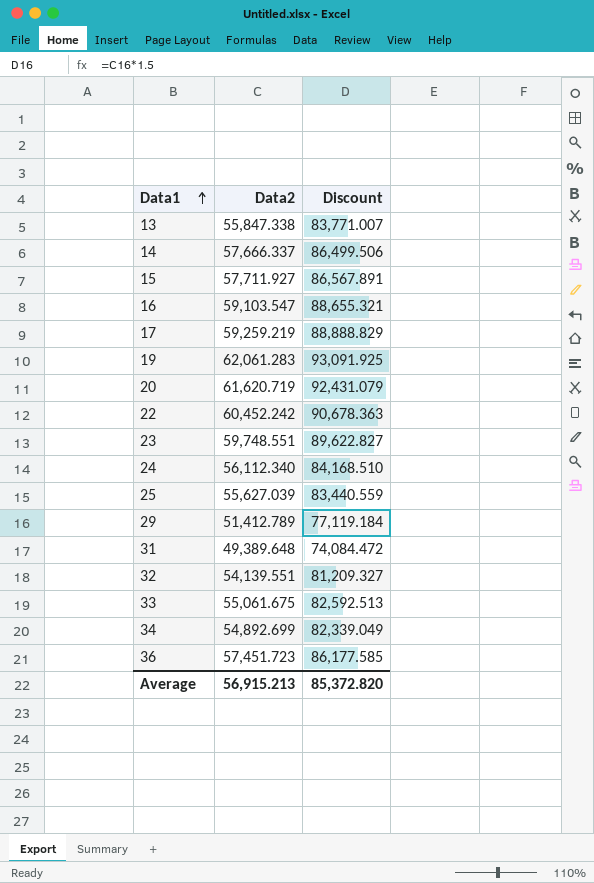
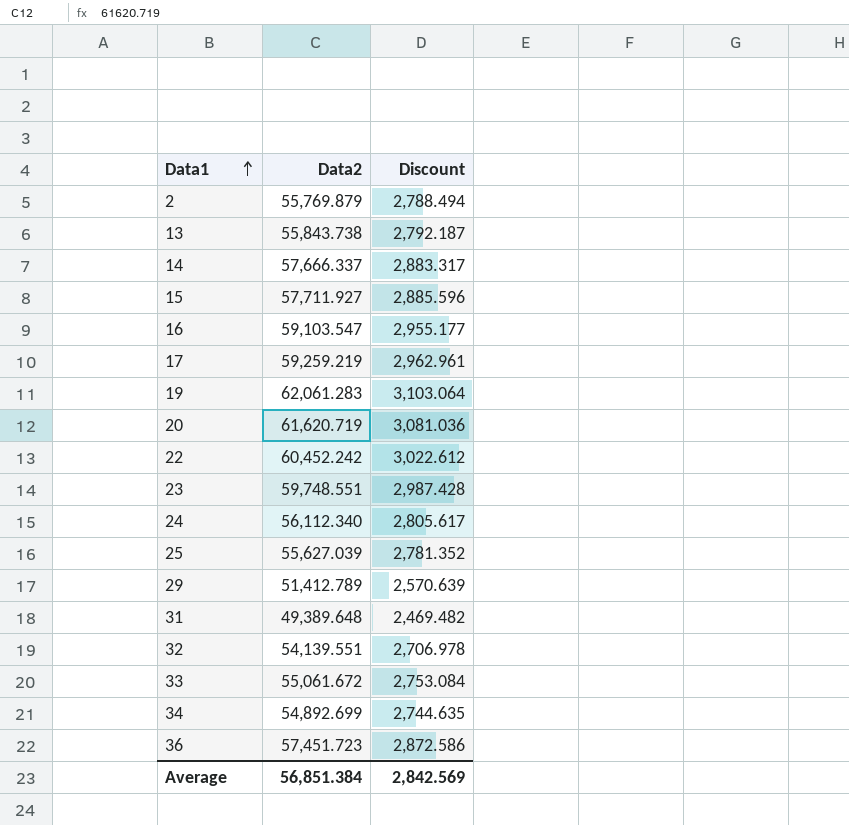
column Discount | formula: [Data2] * 1.5 -> [Data2] * 0.05
row 2: none -> 55,769.879 | 2,788.494
13 | Data2: 55,847.338 -> 55,843.738
33 | Data2: 55,061.675 -> 55,061.672
Average | Data2: 56,915.213 -> 56,851.384
Average | Discount: 85,372.820 -> 2,842.569

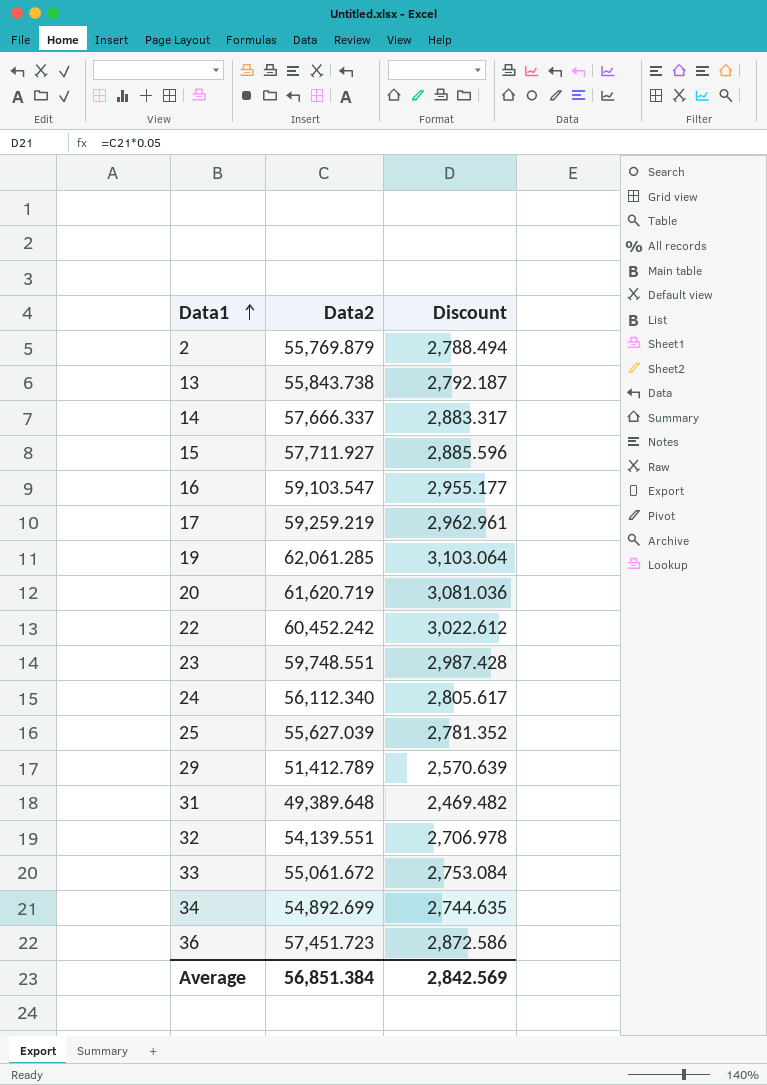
19 | Data2: 62,061.283 -> 62,061.285

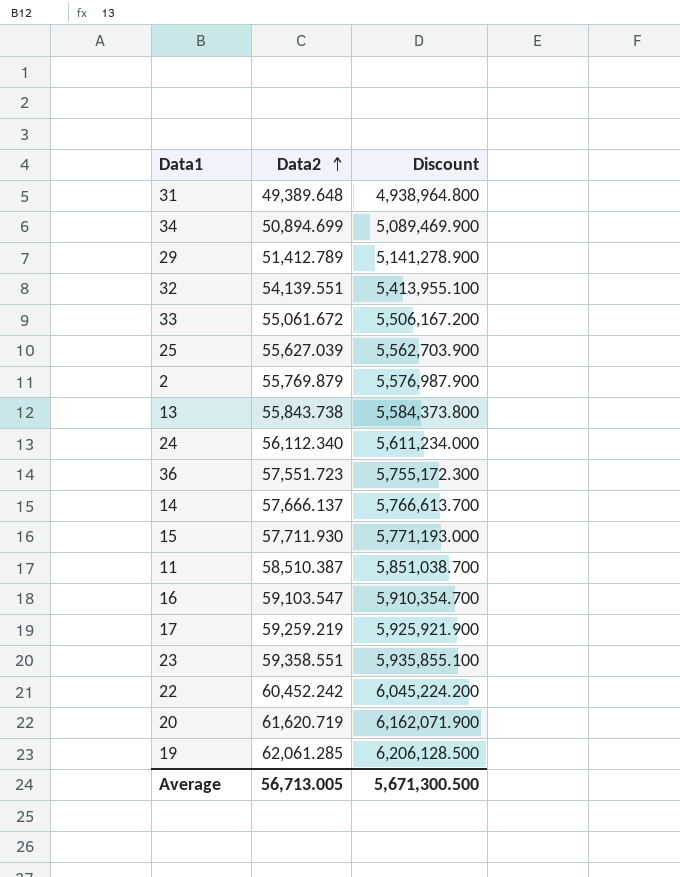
row order: Data1 ascending -> Data2 ascending
column Discount | formula: [Data2] * 0.05 -> [Data2] * 100
34 | Data2: 54,892.699 -> 50,894.699
36 | Data2: 57,451.723 -> 57,551.723
14 | Data2: 57,666.337 -> 57,666.137
15 | Data2: 57,711.927 -> 57,711.930
row 11: none -> 58,510.387 | 5,851,038.700
23 | Data2: 59,748.551 -> 59,358.551
Average | Data2: 56,851.384 -> 56,713.005
Average | Discount: 2,842.569 -> 5,671,300.500

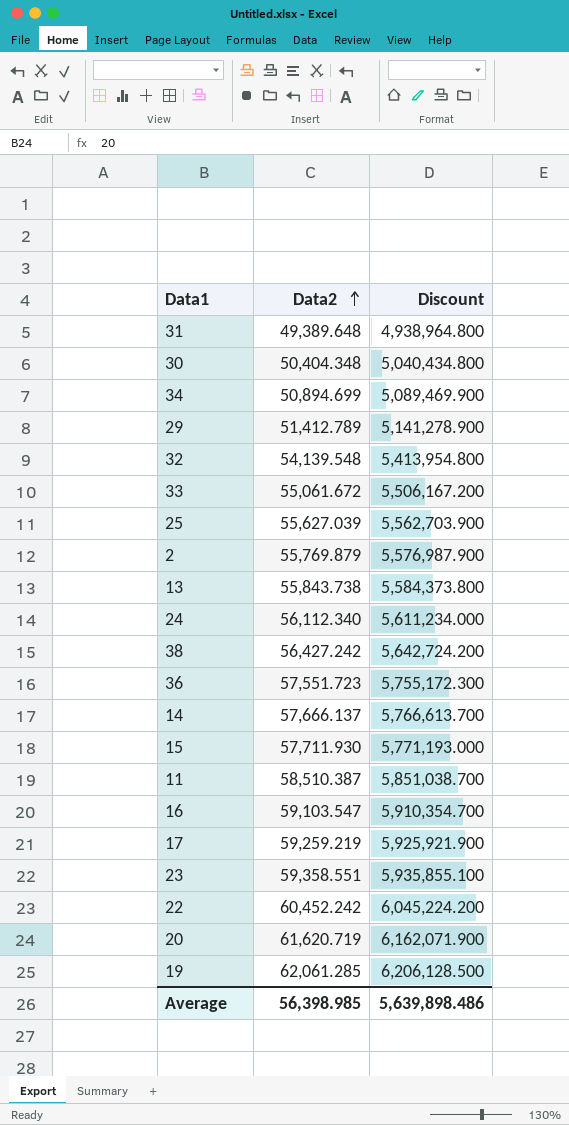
row 30: none -> 50,404.348 | 5,040,434.800
32 | Data2: 54,139.551 -> 54,139.548
32 | Discount: 5,413,955.100 -> 5,413,954.800
row 38: none -> 56,427.242 | 5,642,724.200
Average | Data2: 56,713.005 -> 56,398.985
Average | Discount: 5,671,300.500 -> 5,639,898.486

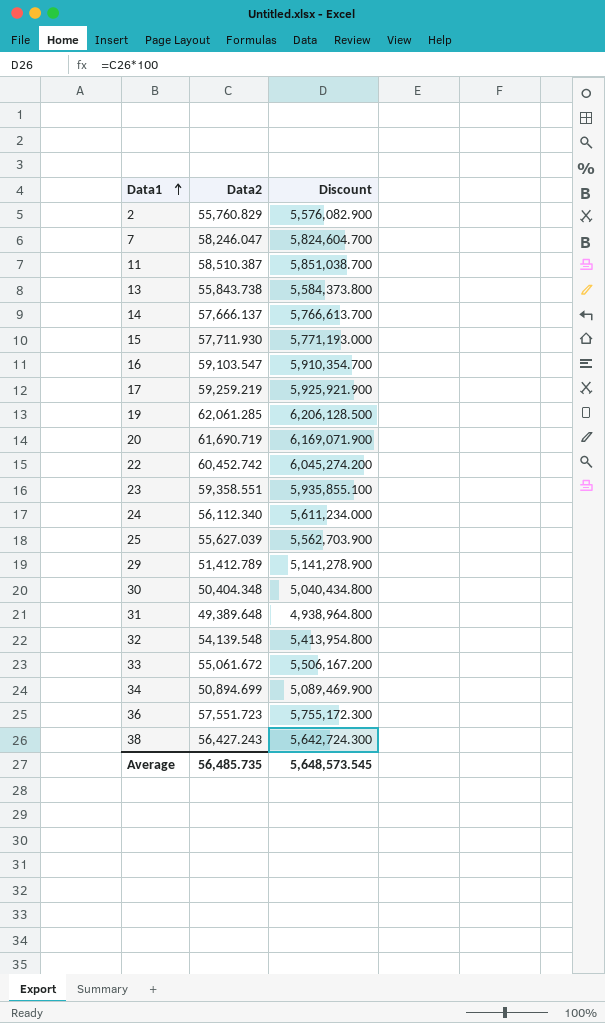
row order: Data2 ascending -> Data1 ascending
2 | Data2: 55,769.879 -> 55,760.829
2 | Discount: 5,576,987.900 -> 5,576,082.900
row 7: none -> 58,246.047 | 5,824,604.700
20 | Data2: 61,620.719 -> 61,690.719
20 | Discount: 6,162,071.900 -> 6,169,071.900
22 | Data2: 60,452.242 -> 60,452.742
22 | Discount: 6,045,224.200 -> 6,045,274.200
38 | Data2: 56,427.242 -> 56,427.243
38 | Discount: 5,642,724.200 -> 5,642,724.300
Average | Data2: 56,398.985 -> 56,485.735
Average | Discount: 5,639,898.486 -> 5,648,573.545

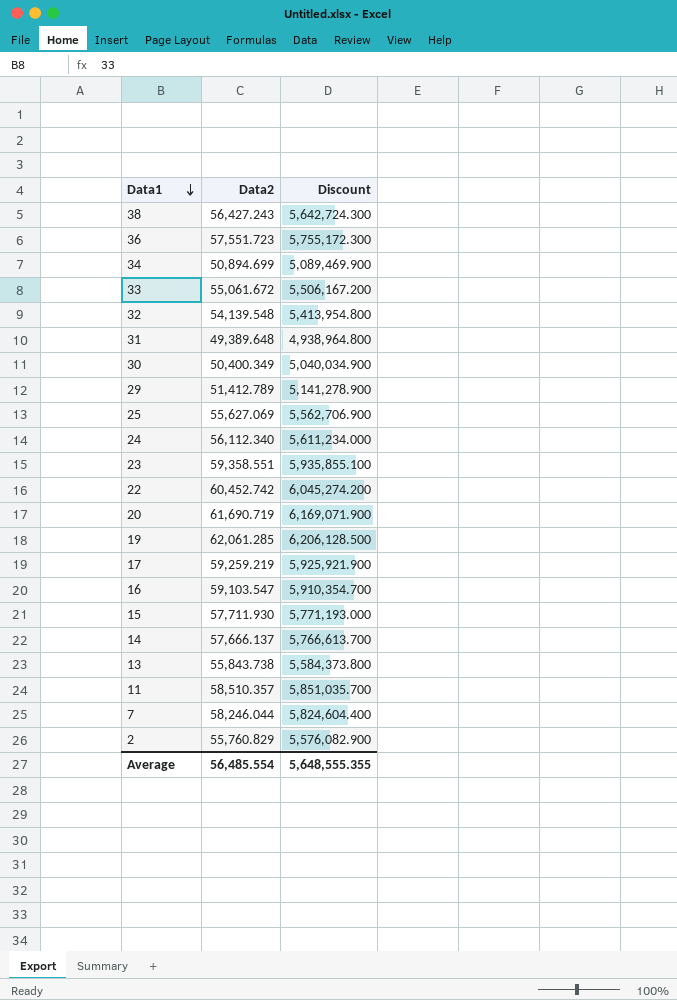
row order: Data1 ascending -> Data1 descending
30 | Data2: 50,404.348 -> 50,400.349
30 | Discount: 5,040,434.800 -> 5,040,034.900
25 | Data2: 55,627.039 -> 55,627.069
25 | Discount: 5,562,703.900 -> 5,562,706.900
11 | Data2: 58,510.387 -> 58,510.357
11 | Discount: 5,851,038.700 -> 5,851,035.700
7 | Data2: 58,246.047 -> 58,246.044
7 | Discount: 5,824,604.700 -> 5,824,604.400
Average | Data2: 56,485.735 -> 56,485.554
Average | Discount: 5,648,573.545 -> 5,648,555.355

